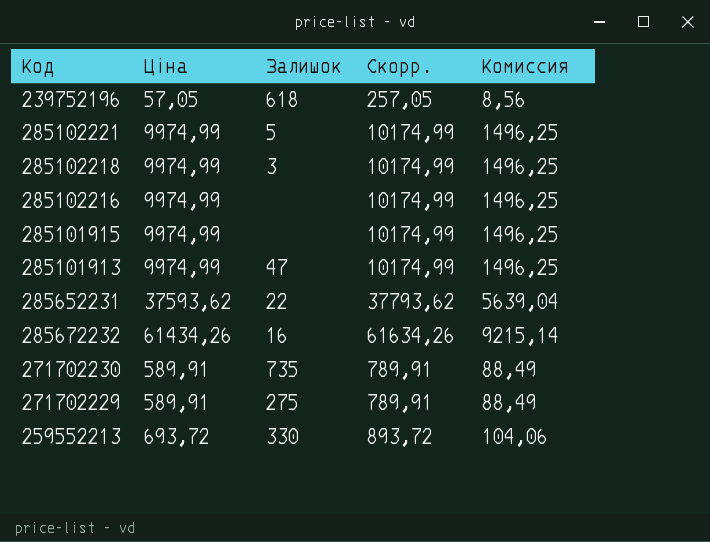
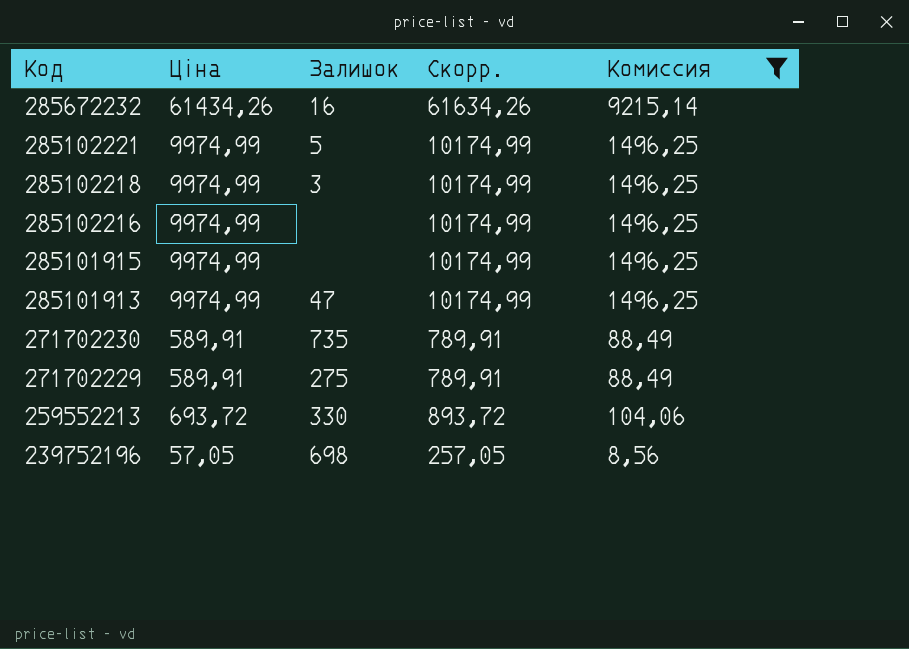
filter: none -> Комиссия != 5639,04
row order: none -> Код descending
239752196 | Залишок: 618 -> 698

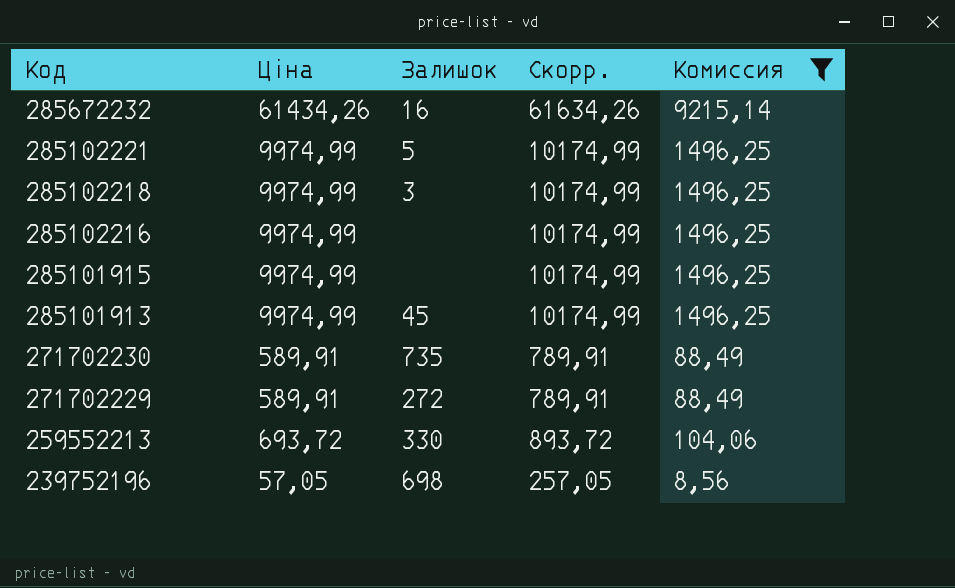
285101913 | Залишок: 47 -> 45
271702229 | Залишок: 275 -> 272

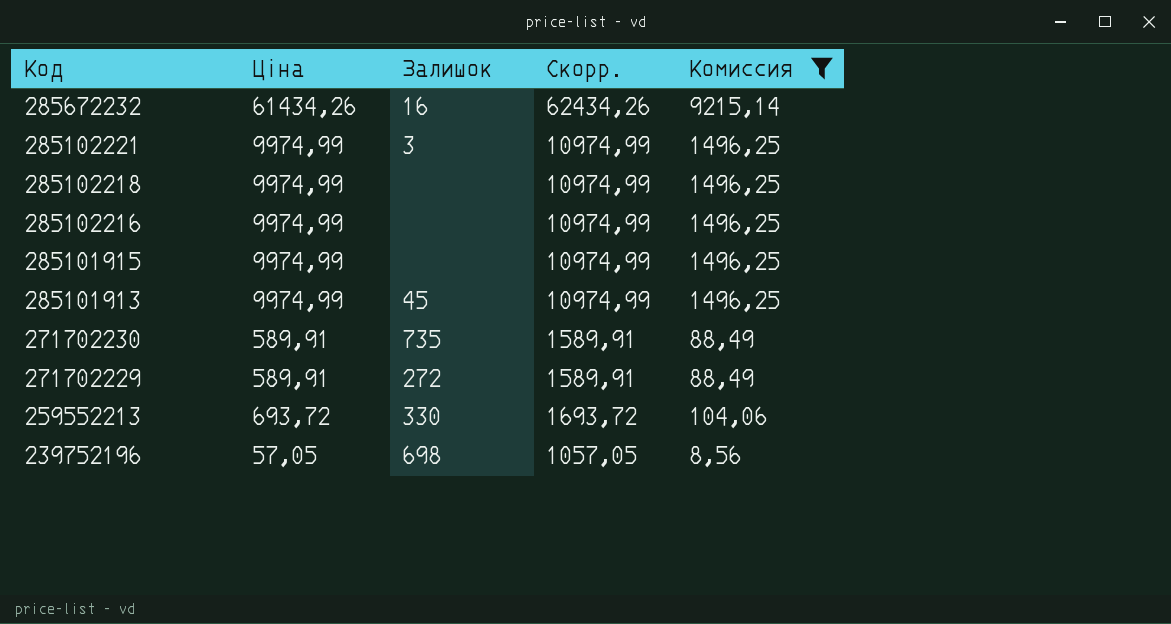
column Скорр. | formula: [Ціна] + 200 -> [Ціна] + 1000
285102221 | Залишок: 5 -> 3
285102218 | Залишок: 3 -> none

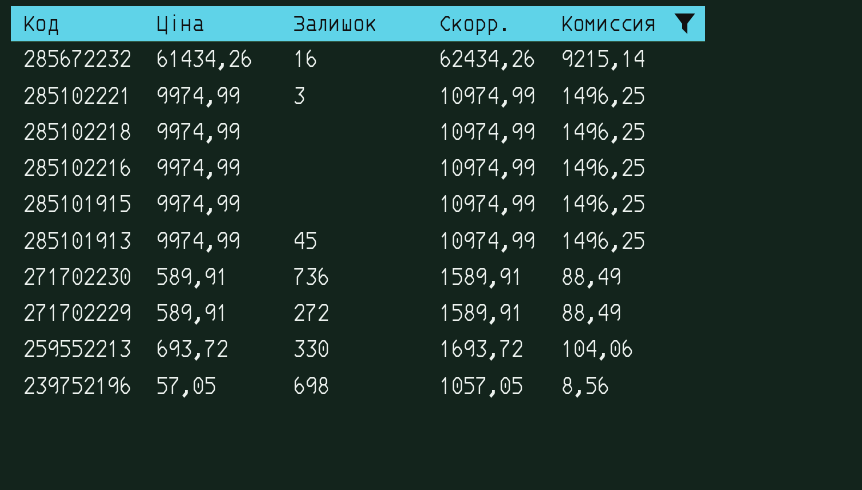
271702230 | Залишок: 735 -> 736

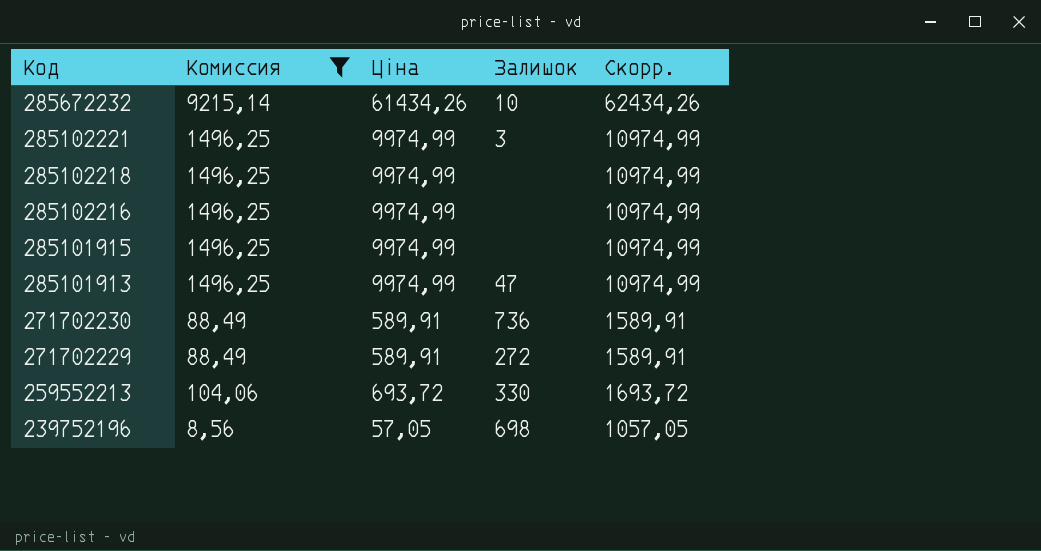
column Комиссия | position: 5 -> 2
285672232 | Залишок: 16 -> 10
285101913 | Залишок: 45 -> 47

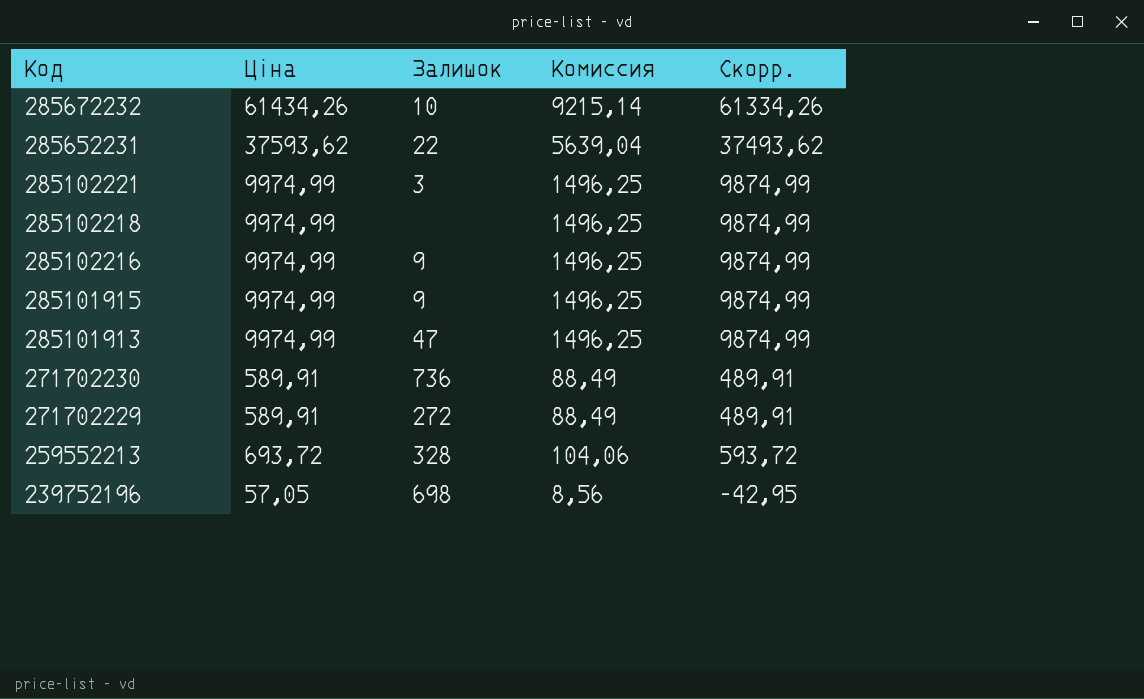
filter: Комиссия != 5639,04 -> none
column Комиссия | position: 2 -> 4
column Скорр. | formula: [Ціна] + 1000 -> [Ціна] - 100
285102216 | Залишок: none -> 9
285101915 | Залишок: none -> 9
259552213 | Залишок: 330 -> 328

